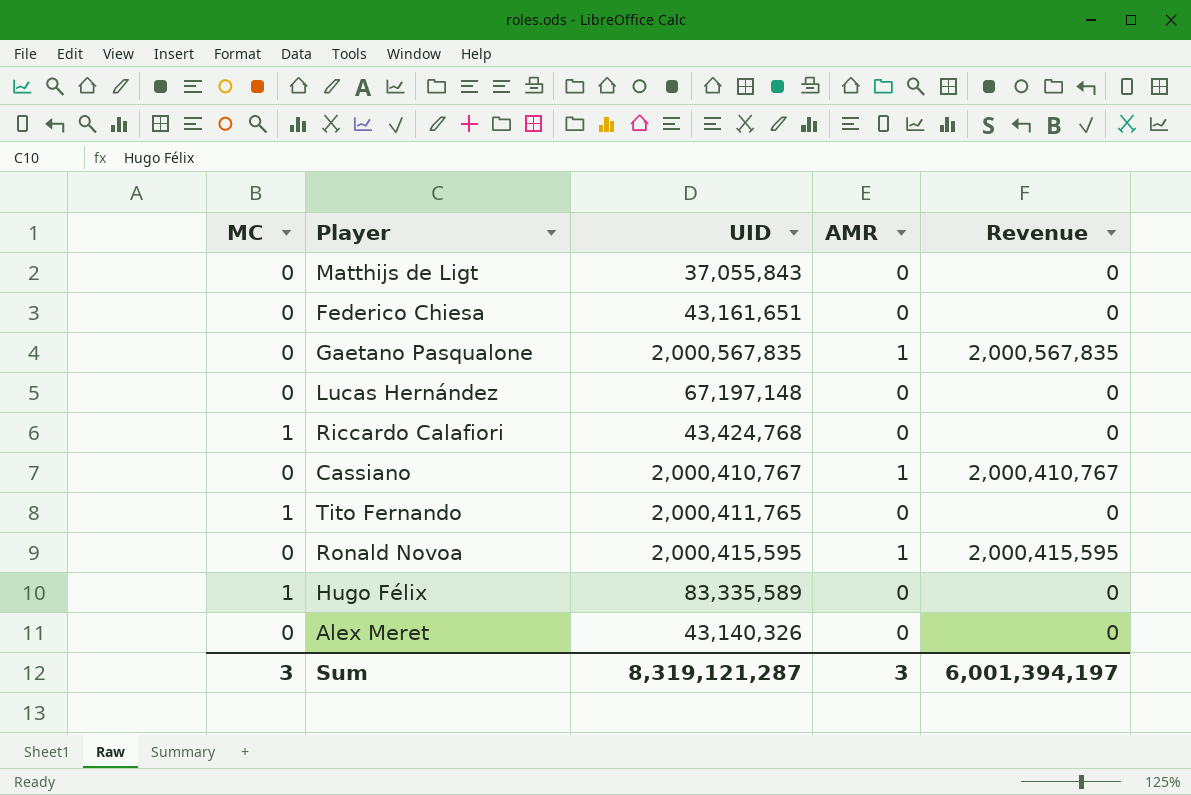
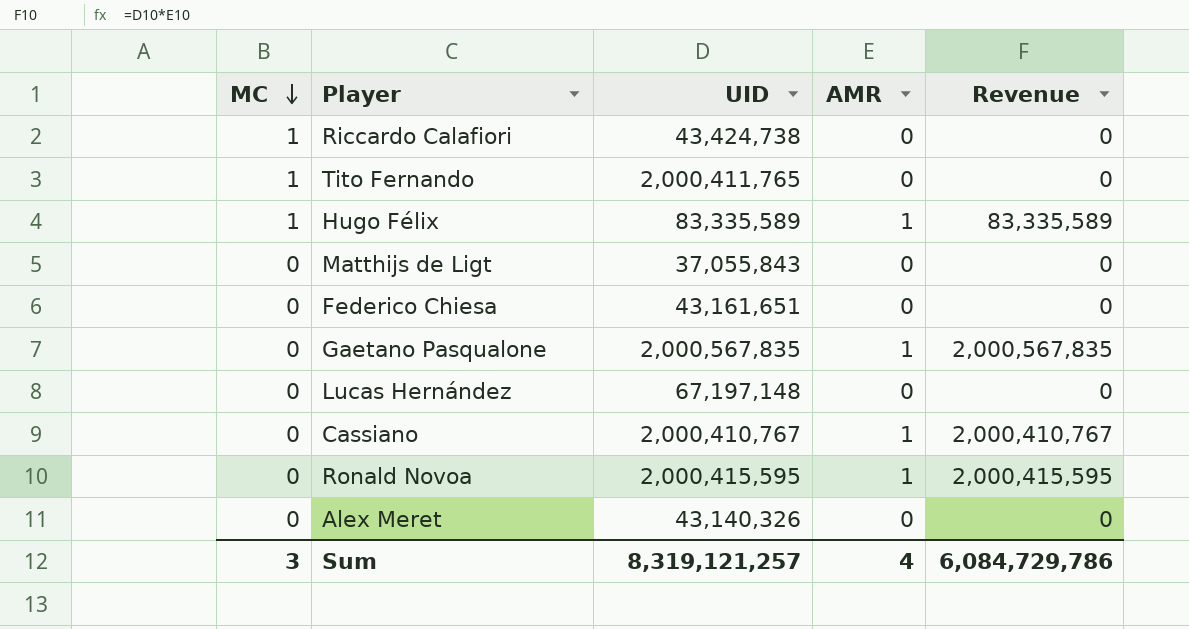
row order: none -> MC descending
Riccardo Calafiori | UID: 43,424,768 -> 43,424,738
Hugo Félix | AMR: 0 -> 1
Hugo Félix | Revenue: 0 -> 83,335,589
Sum | UID: 8,319,121,287 -> 8,319,121,257
Sum | AMR: 3 -> 4
Sum | Revenue: 6,001,394,197 -> 6,084,729,786

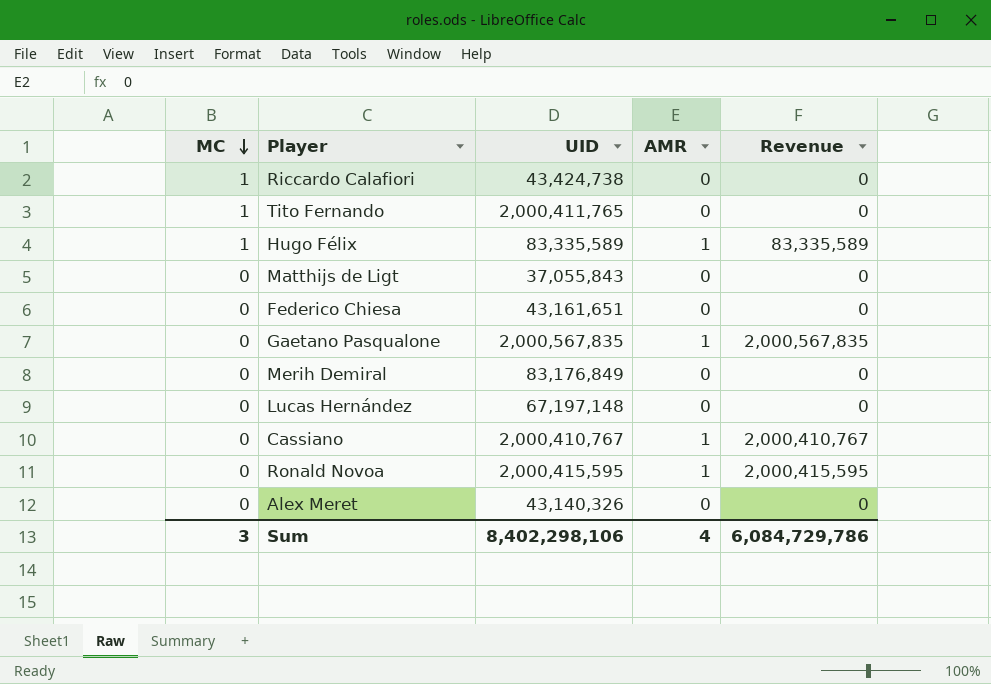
row Merih Demiral: none -> 0 | 83,176,849 | 0 | 0
Sum | UID: 8,319,121,257 -> 8,402,298,106

